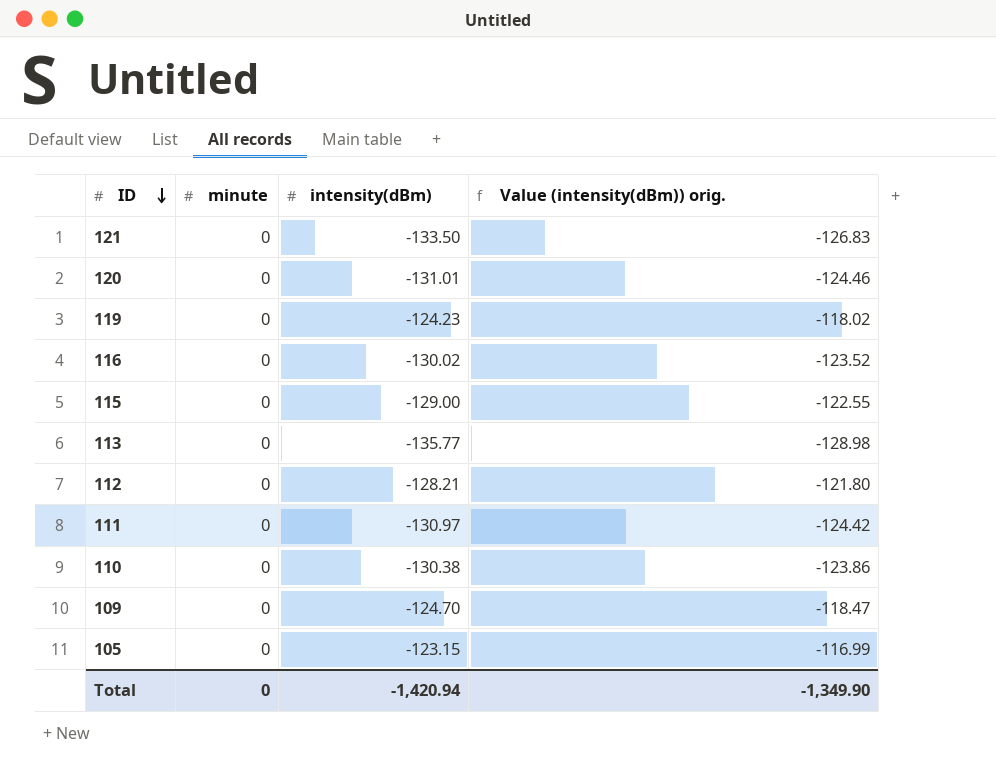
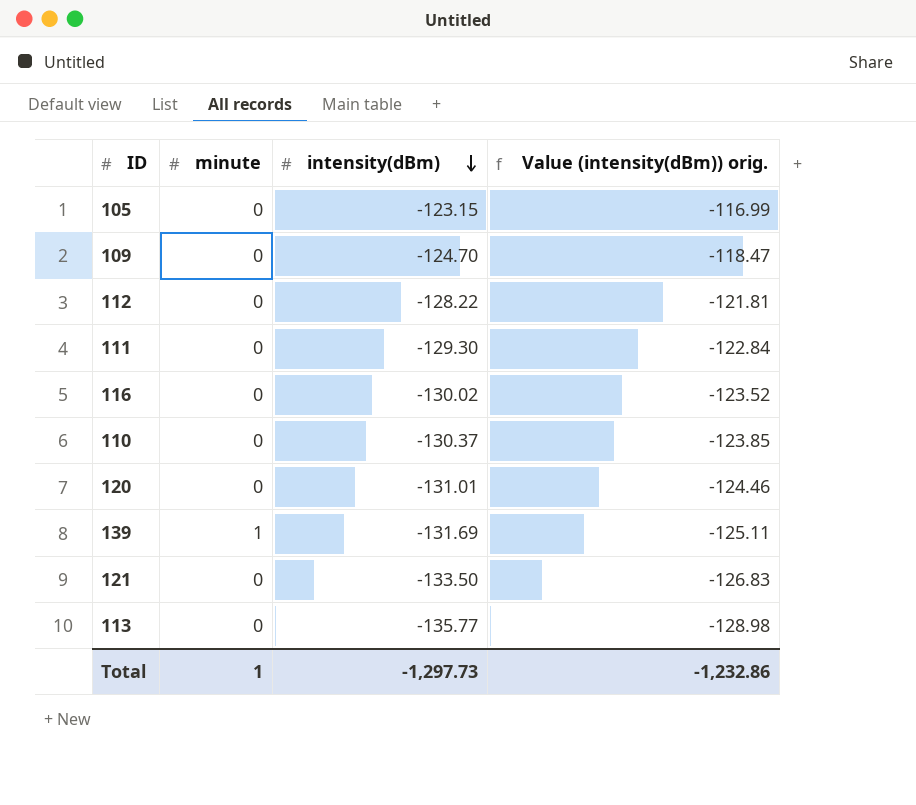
row order: ID descending -> intensity(dBm) descending
row 119: 0 | -124.23 | -118.02 -> none
row 115: 0 | -129.00 | -122.55 -> none
112 | intensity(dBm): -128.21 -> -128.22
112 | Value (intensity(dBm)) orig.: -121.80 -> -121.81
111 | intensity(dBm): -130.97 -> -129.30
111 | Value (intensity(dBm)) orig.: -124.42 -> -122.84
110 | intensity(dBm): -130.38 -> -130.37
110 | Value (intensity(dBm)) orig.: -123.86 -> -123.85
row 139: none -> 1 | -131.69 | -125.11
Total | minute: 0 -> 1
Total | intensity(dBm): -1,420.94 -> -1,297.73
Total | Value (intensity(dBm)) orig.: -1,349.90 -> -1,232.86

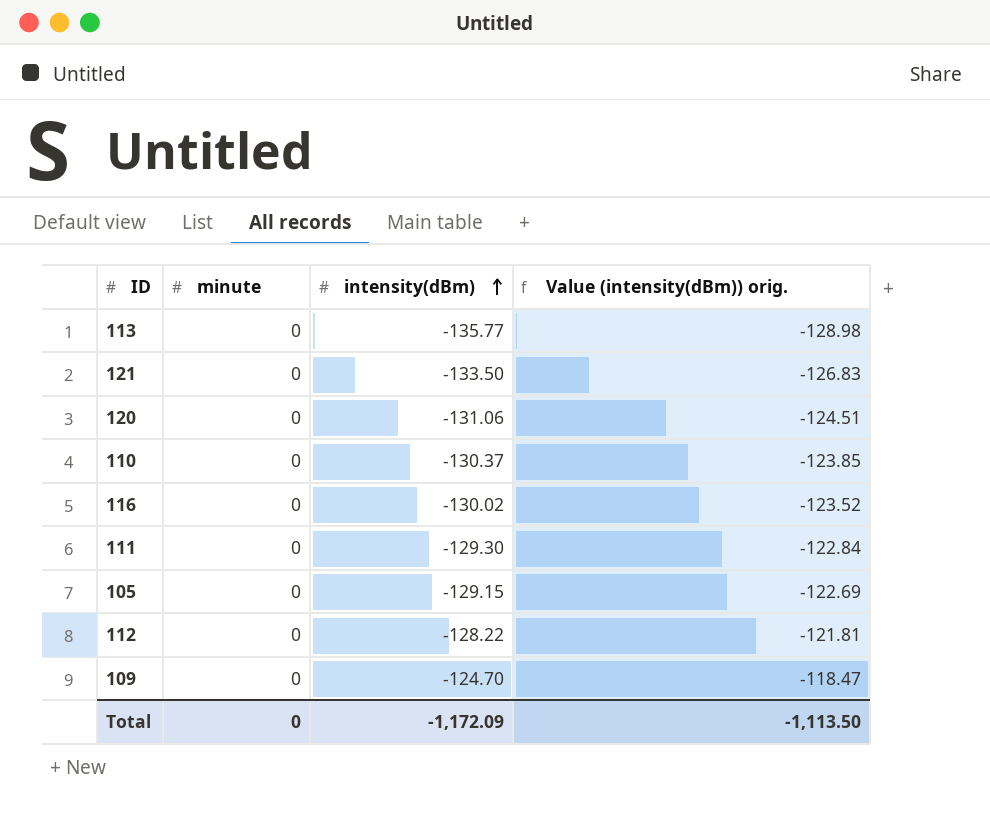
row order: intensity(dBm) descending -> intensity(dBm) ascending
row 139: 1 | -131.69 | -125.11 -> none
120 | intensity(dBm): -131.01 -> -131.06
120 | Value (intensity(dBm)) orig.: -124.46 -> -124.51
105 | intensity(dBm): -123.15 -> -129.15
105 | Value (intensity(dBm)) orig.: -116.99 -> -122.69
Total | minute: 1 -> 0
Total | intensity(dBm): -1,297.73 -> -1,172.09
Total | Value (intensity(dBm)) orig.: -1,232.86 -> -1,113.50

